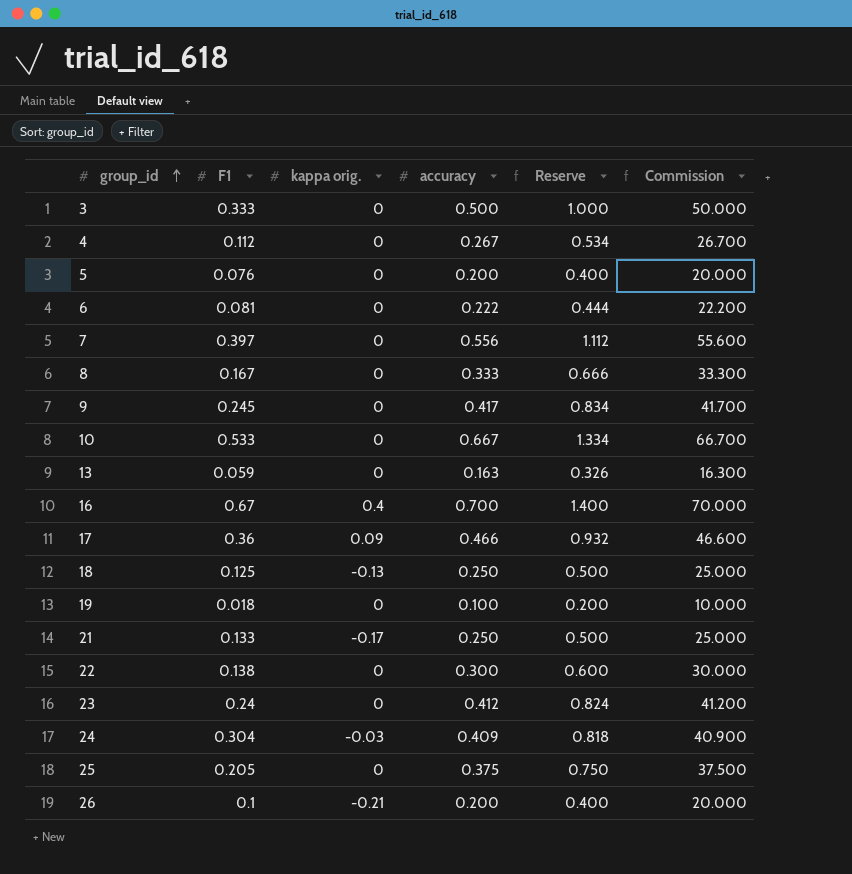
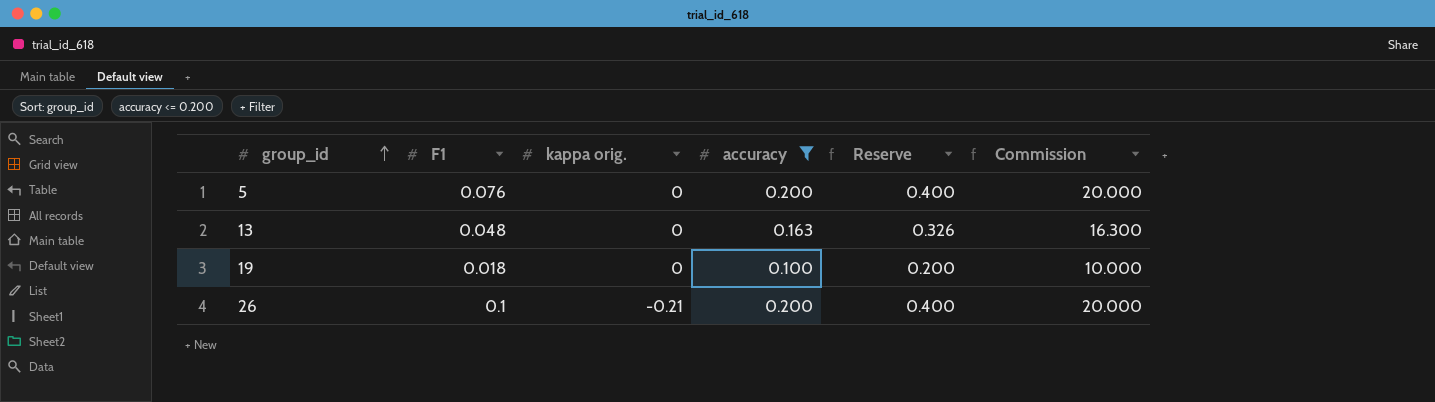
filter: none -> accuracy <= 0.200
13 | F1: 0.059 -> 0.048

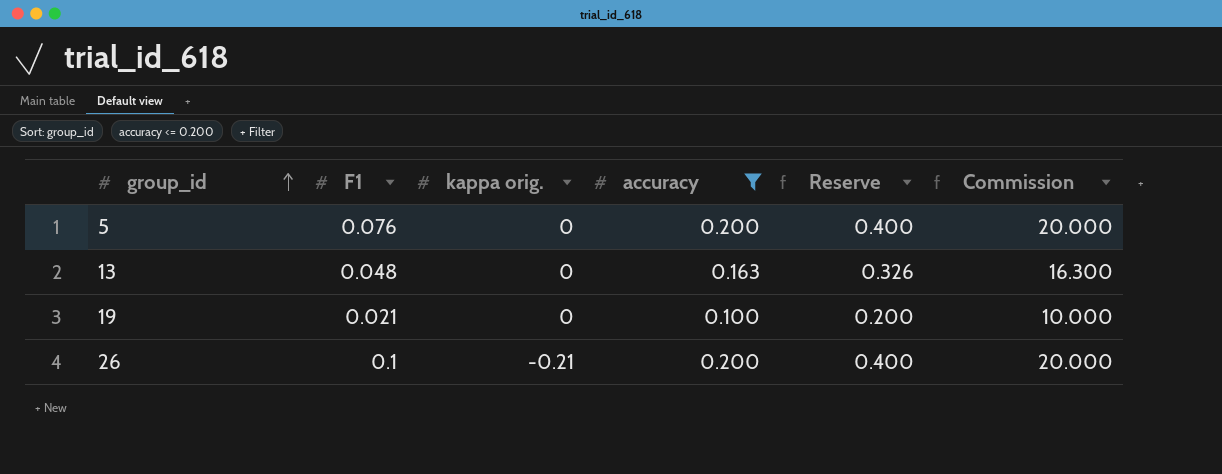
19 | F1: 0.018 -> 0.021

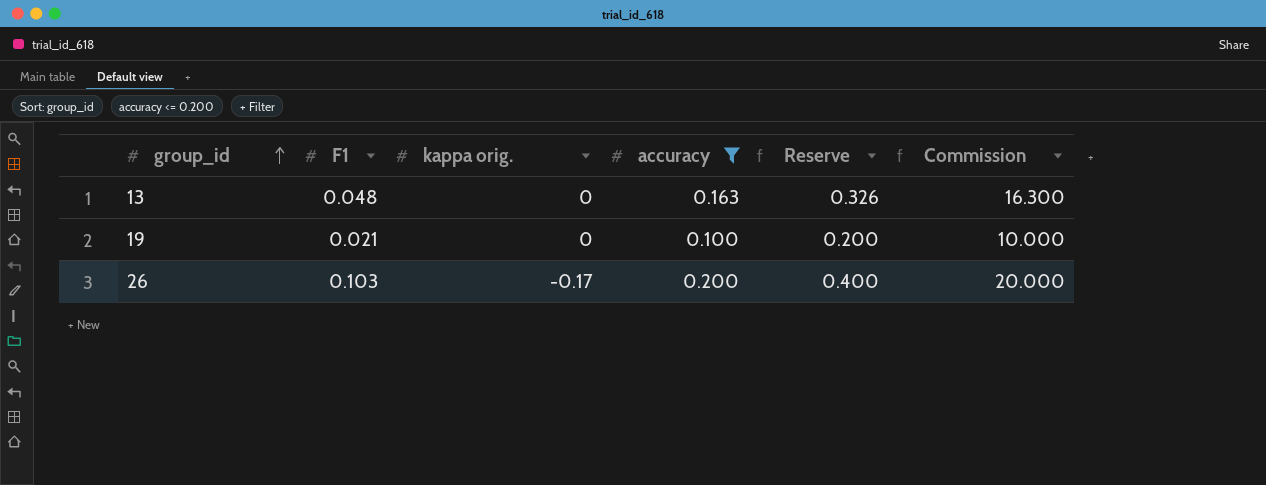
row 5: 0.076 | 0 | 0.200 | 0.400 | 20.000 -> none
26 | F1: 0.1 -> 0.103
26 | kappa orig.: -0.21 -> -0.17

